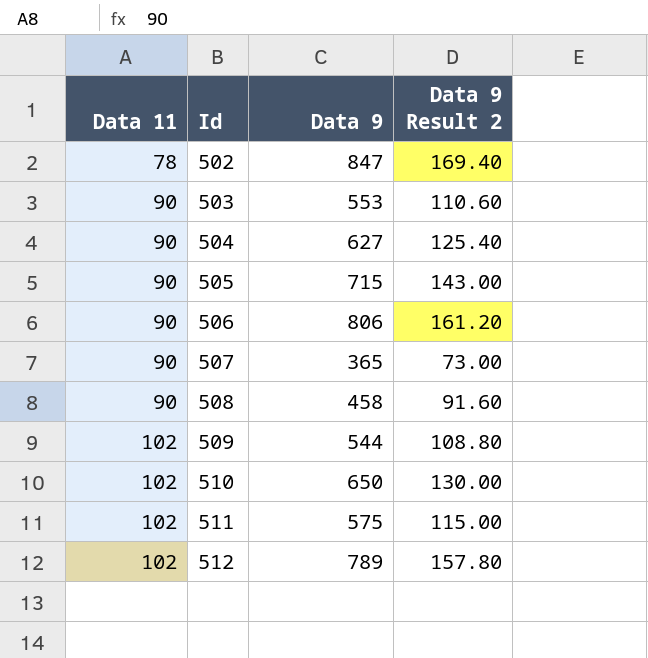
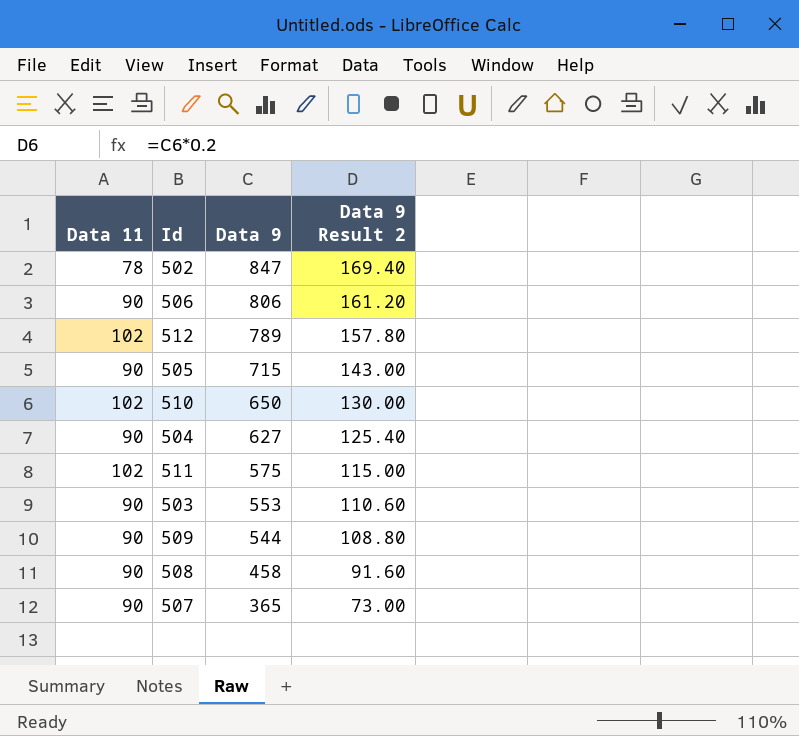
row order: Data 11 ascending -> Data 9 descending
509 | Data 11: 102 -> 90

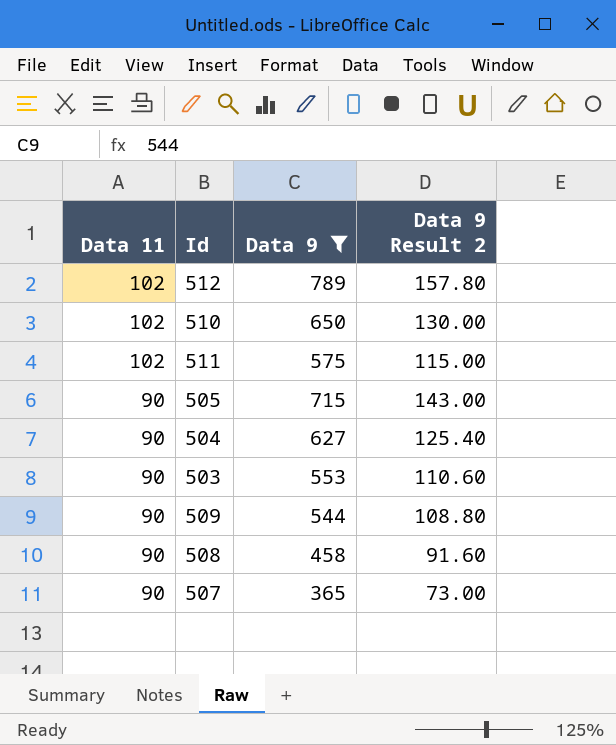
filter: none -> Data 9 <= 789
row order: Data 9 descending -> Data 11 descending

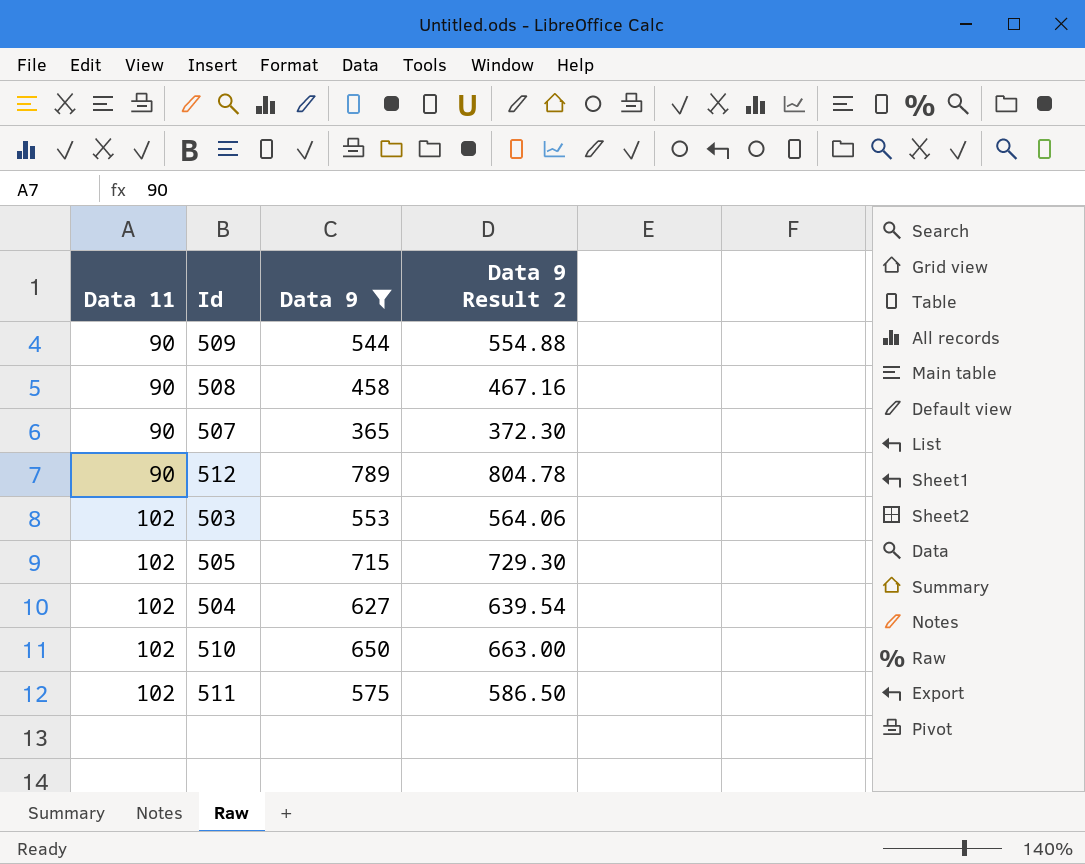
row order: Data 11 descending -> Data 11 ascending
column Data 9 Result 2 | formula: [Data 9] * 0.2 -> [Data 9] * 1.02
512 | Data 11: 102 -> 90
503 | Data 11: 90 -> 102
505 | Data 11: 90 -> 102
504 | Data 11: 90 -> 102

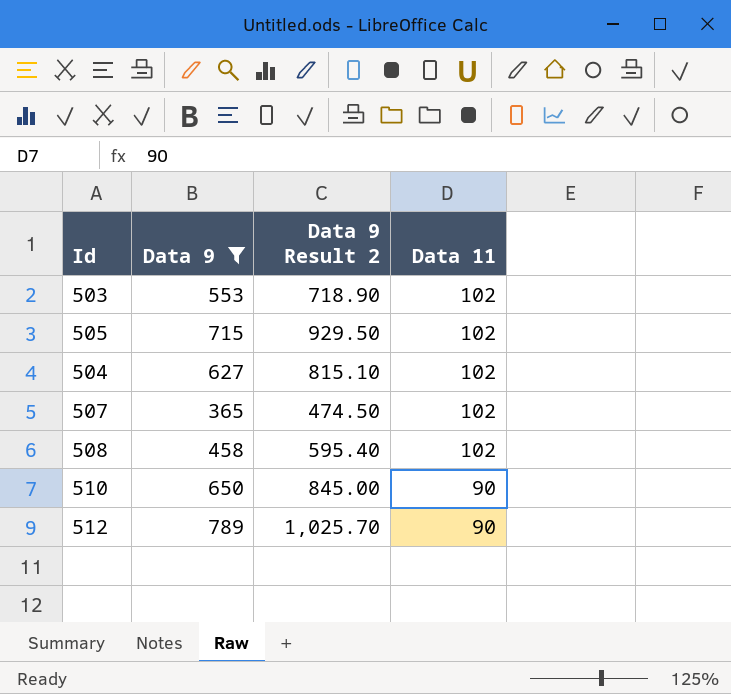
row order: Data 11 ascending -> Data 11 descending
column Data 9 Result 2 | formula: [Data 9] * 1.02 -> [Data 9] * 1.3
column Data 11 | position: 1 -> 4
row 509: 90 | 544 | 554.88 -> none
row 511: 102 | 575 | 586.50 -> none
507 | Data 11: 90 -> 102
508 | Data 11: 90 -> 102
510 | Data 11: 102 -> 90

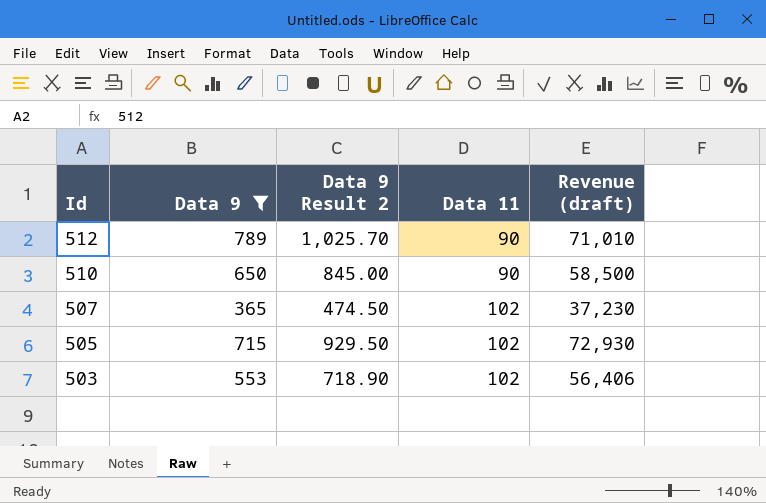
row order: Data 11 descending -> Id descending
column Revenue (draft) | formula: none -> [Data 9] * [Data 11]
row 504: 627 | 815.10 | 102 -> none
row 508: 458 | 595.40 | 102 -> none

